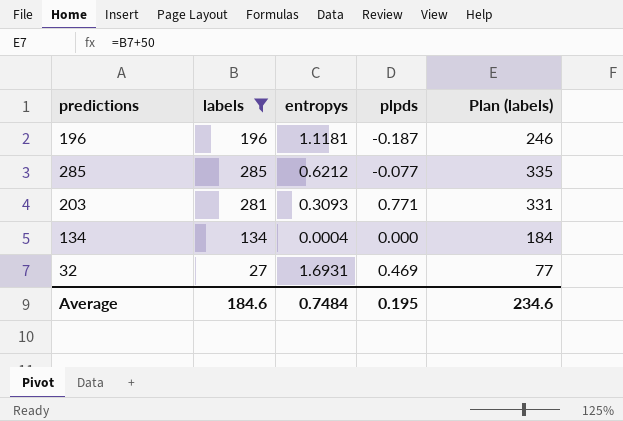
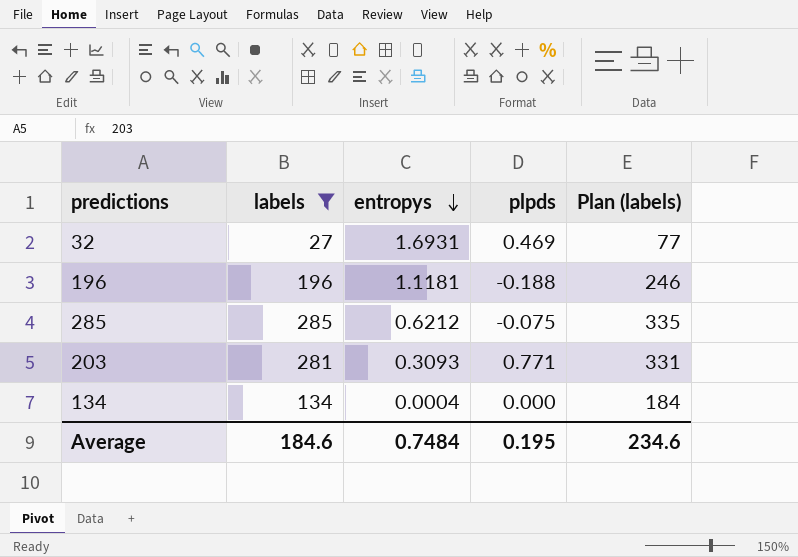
row order: none -> entropys descending
196 | plpds: -0.187 -> -0.188
285 | plpds: -0.077 -> -0.075

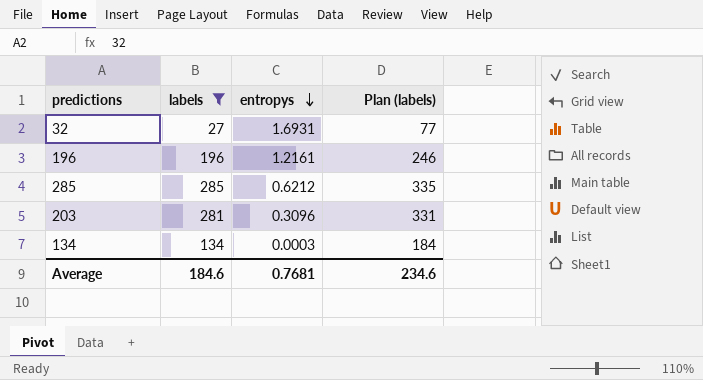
column plpds | position: 4 -> none
196 | entropys: 1.1181 -> 1.2161
203 | entropys: 0.3093 -> 0.3096
134 | entropys: 0.0004 -> 0.0003
Average | entropys: 0.7484 -> 0.7681

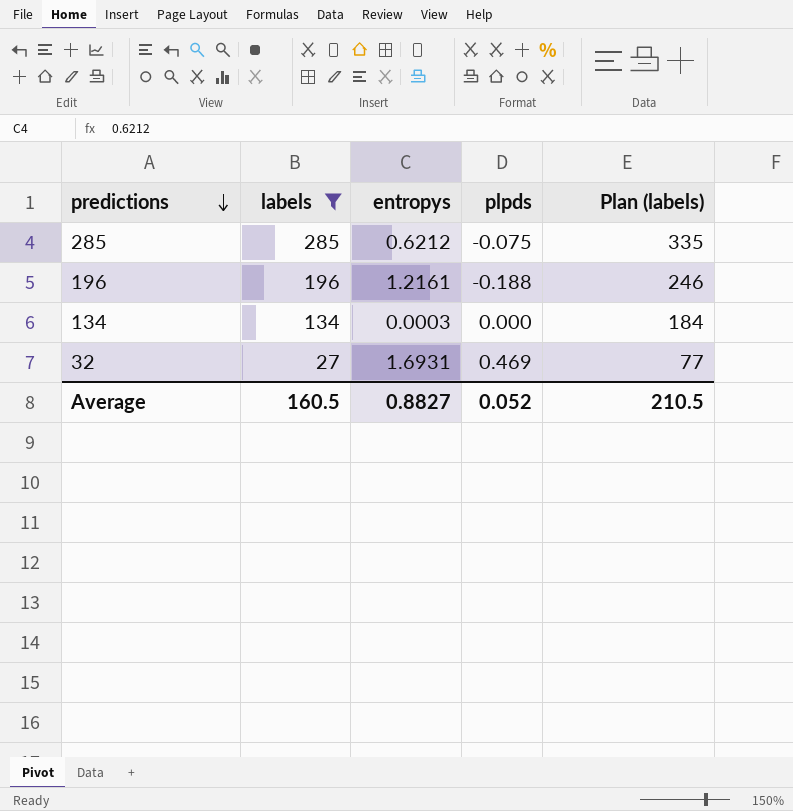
row order: entropys descending -> predictions descending
column plpds | position: none -> 4
row 203: 281 | 0.3096 | 331 -> none
Average | labels: 184.6 -> 160.5
Average | entropys: 0.7681 -> 0.8827
Average | Plan (labels): 234.6 -> 210.5

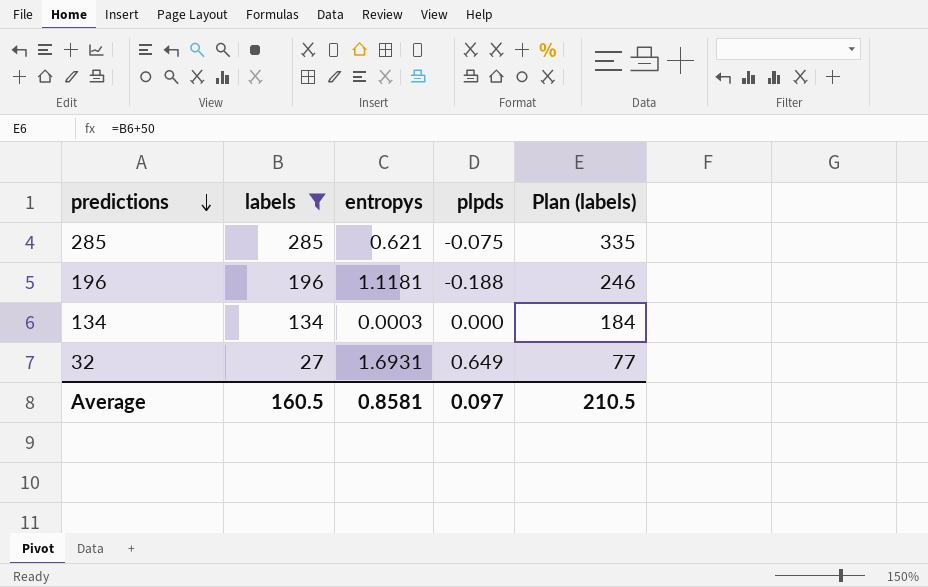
285 | entropys: 0.6212 -> 0.621
196 | entropys: 1.2161 -> 1.1181
32 | plpds: 0.469 -> 0.649
Average | entropys: 0.8827 -> 0.8581
Average | plpds: 0.052 -> 0.097

